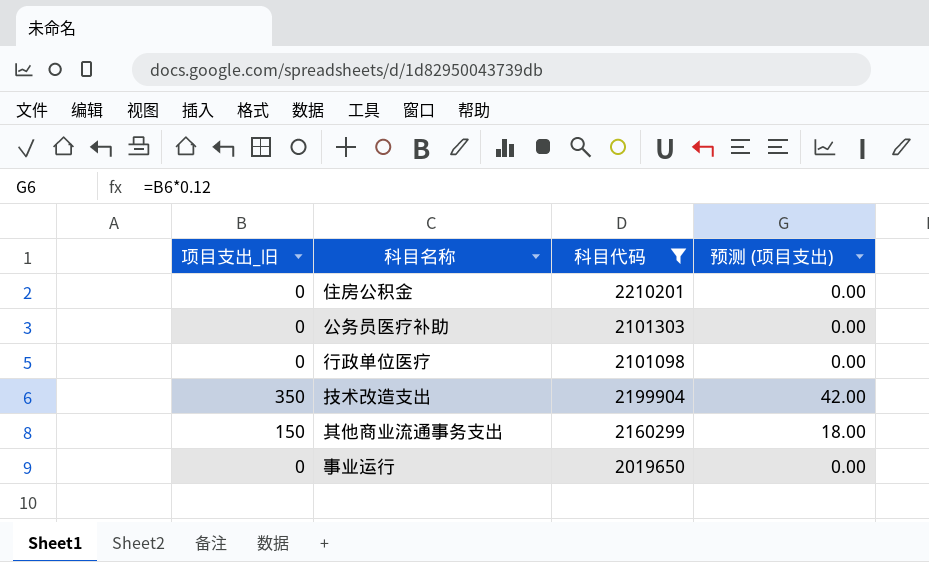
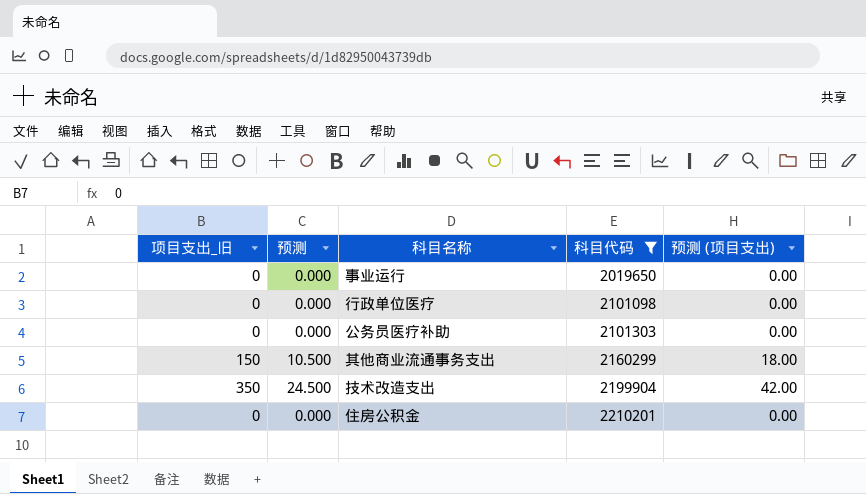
row order: none -> 科目代码 ascending
column 预测 | formula: none -> [项目支出_旧] * 0.07

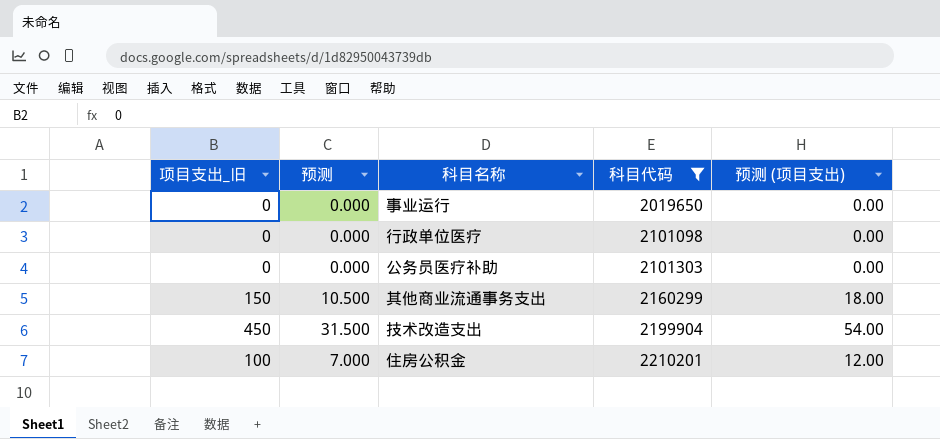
技术改造支出 | 项目支出_旧: 350 -> 450
技术改造支出 | 预测: 24.500 -> 31.500
技术改造支出 | 预测 (项目支出): 42.00 -> 54.00
住房公积金 | 项目支出_旧: 0 -> 100
住房公积金 | 预测: 0.000 -> 7.000
住房公积金 | 预测 (项目支出): 0.00 -> 12.00

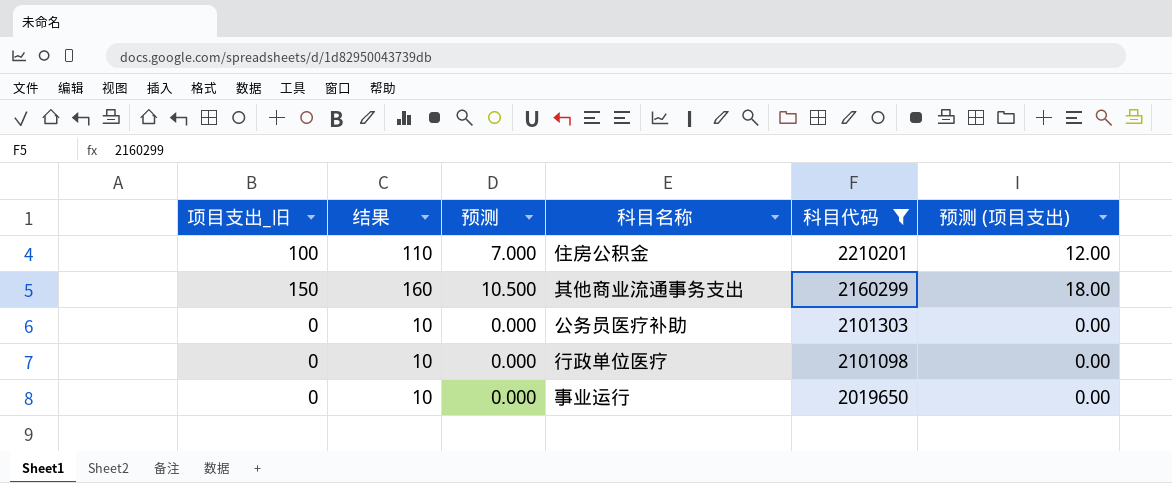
row order: 科目代码 ascending -> 科目代码 descending
column 结果 | formula: none -> [项目支出_旧] + 10
row 技术改造支出: 450 | 31.500 | 2199904 | 54.00 -> none

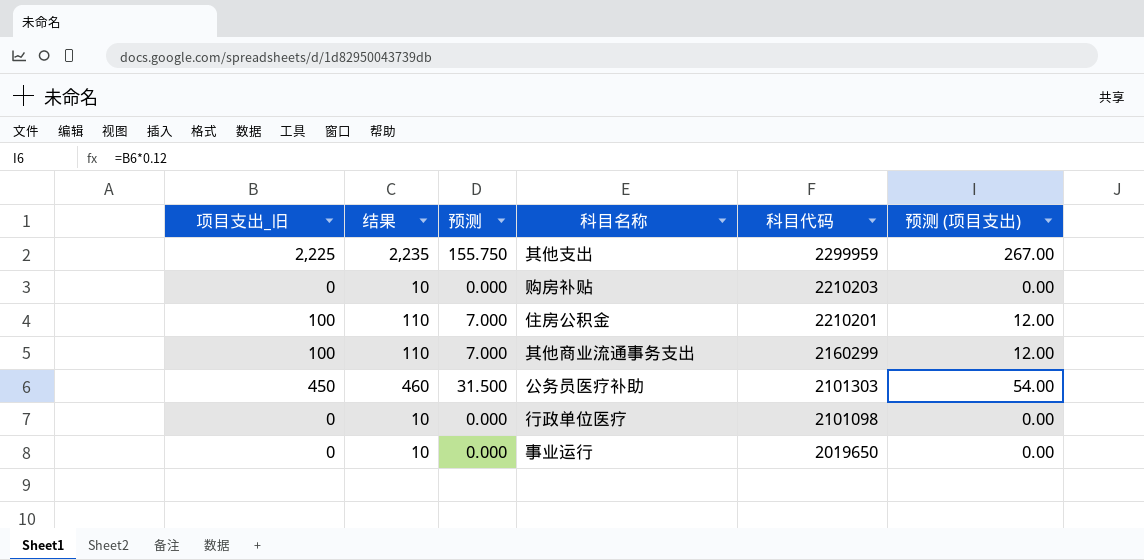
filter: 科目代码 <= 2210201 -> none
其他商业流通事务支出 | 项目支出_旧: 150 -> 100
其他商业流通事务支出 | 结果: 160 -> 110
其他商业流通事务支出 | 预测: 10.500 -> 7.000
其他商业流通事务支出 | 预测 (项目支出): 18.00 -> 12.00
公务员医疗补助 | 项目支出_旧: 0 -> 450
公务员医疗补助 | 结果: 10 -> 460
公务员医疗补助 | 预测: 0.000 -> 31.500
公务员医疗补助 | 预测 (项目支出): 0.00 -> 54.00

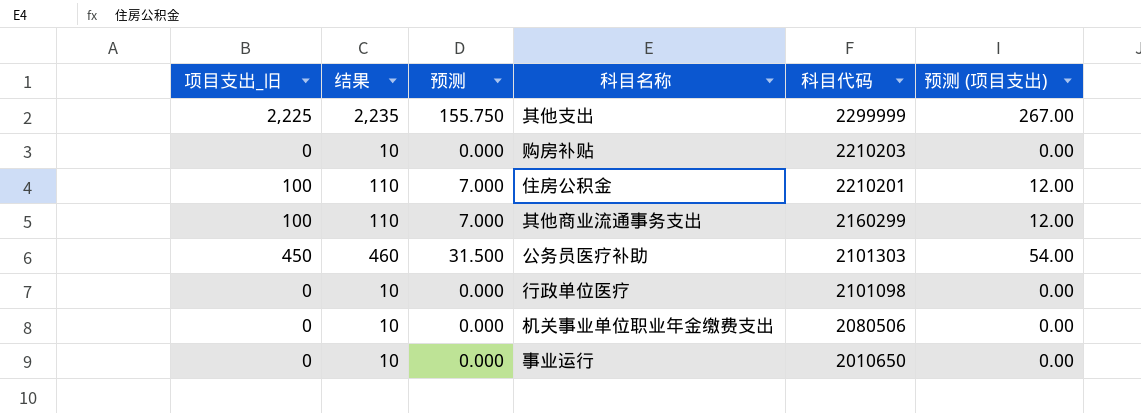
其他支出 | 科目代码: 2299959 -> 2299999
row 机关事业单位职业年金缴费支出: none -> 0 | 10 | 0.000 | 2080506 | 0.00
事业运行 | 科目代码: 2019650 -> 2010650

